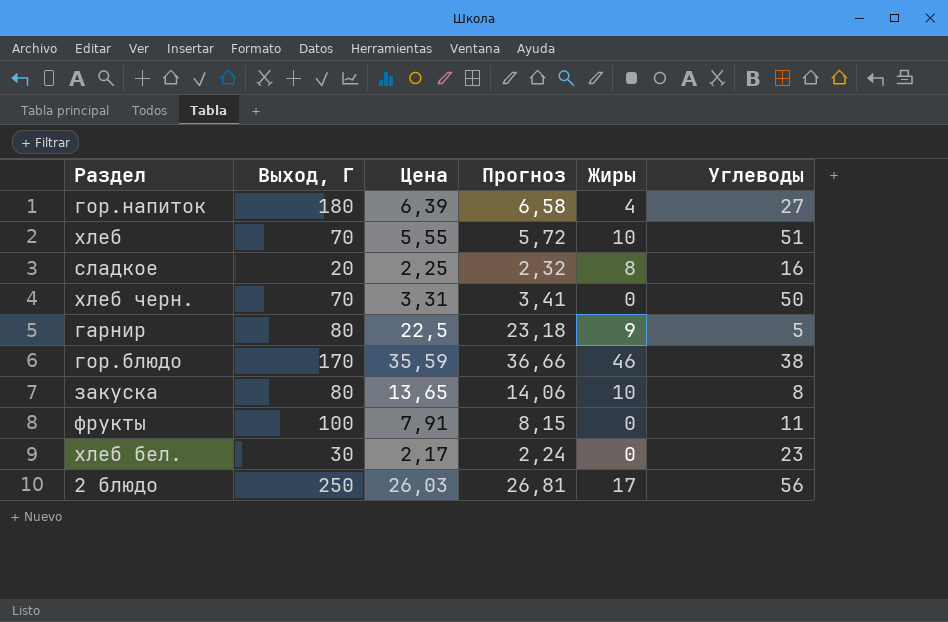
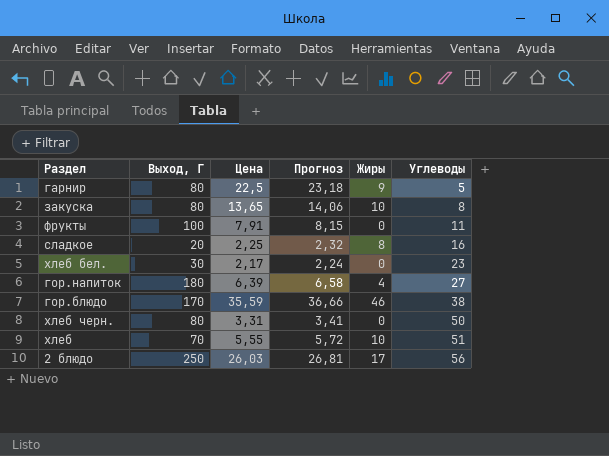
row order: none -> Углеводы ascending
хлеб черн. | Выход, Г: 70 -> 80

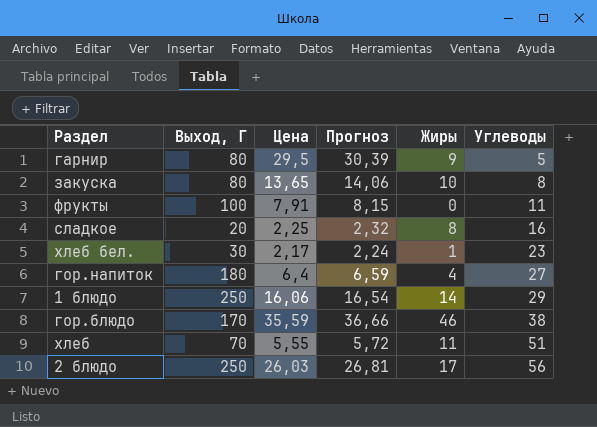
row хлеб черн.: 80 | 3,31 | 3,41 | 0 | 50 -> none
гарнир | Цена: 22,5 -> 29,5
гарнир | Прогноз: 23,18 -> 30,39
хлеб бел. | Жиры: 0 -> 1
гор.напиток | Цена: 6,39 -> 6,4
гор.напиток | Прогноз: 6,58 -> 6,59
row 1 блюдо: none -> 250 | 16,06 | 16,54 | 14 | 29
хлеб | Жиры: 10 -> 11

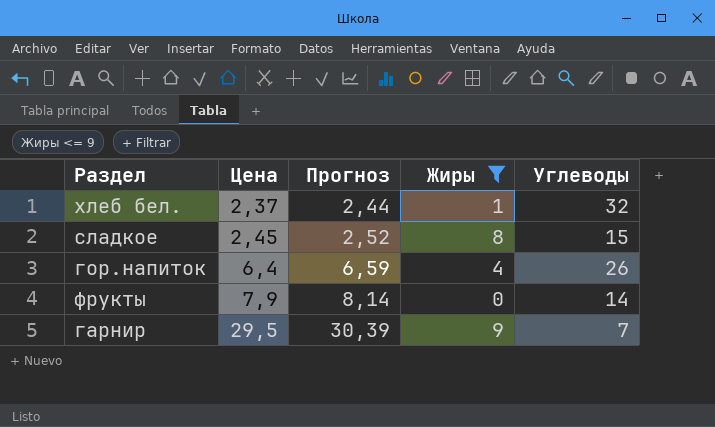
filter: none -> Жиры <= 9
row order: Углеводы ascending -> Цена ascending
column Выход, Г | position: 2 -> none
хлеб бел. | Цена: 2,17 -> 2,37
хлеб бел. | Прогноз: 2,24 -> 2,44
хлеб бел. | Углеводы: 23 -> 32
сладкое | Цена: 2,25 -> 2,45
сладкое | Прогноз: 2,32 -> 2,52
сладкое | Углеводы: 16 -> 15
гор.напиток | Углеводы: 27 -> 26
фрукты | Цена: 7,91 -> 7,9
фрукты | Прогноз: 8,15 -> 8,14
фрукты | Углеводы: 11 -> 14
гарнир | Углеводы: 5 -> 7

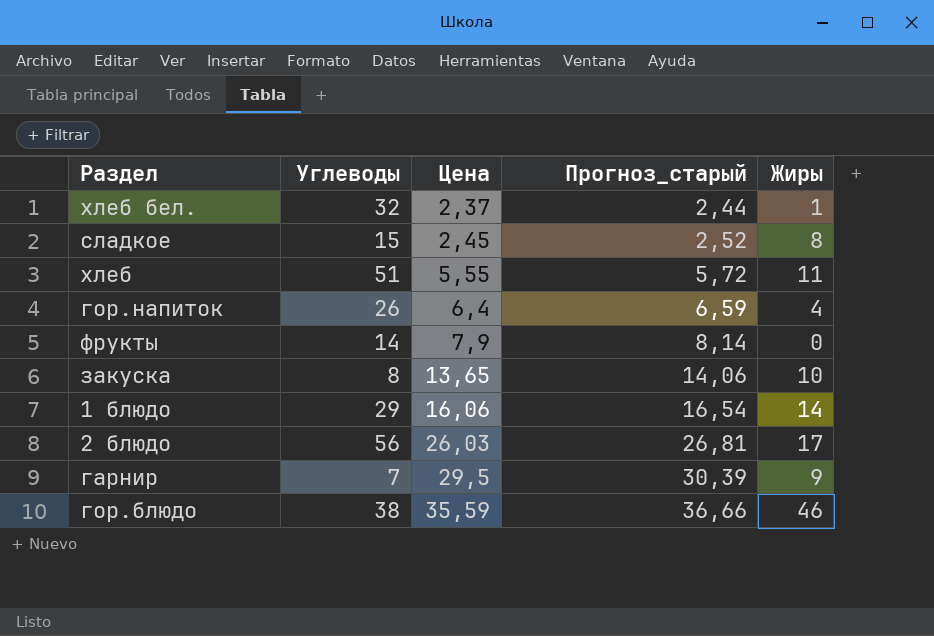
filter: Жиры <= 9 -> none
column Углеводы | position: 5 -> 2
column name: Прогноз -> Прогноз_старый

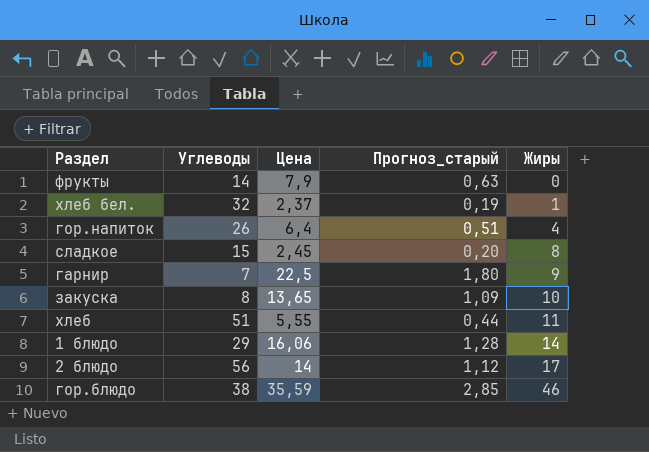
row order: Цена ascending -> Жиры ascending
column Прогноз_старый | formula: [Цена] * 1,03 -> [Цена] * 0,08
гарнир | Цена: 29,5 -> 22,5
2 блюдо | Цена: 26,03 -> 14

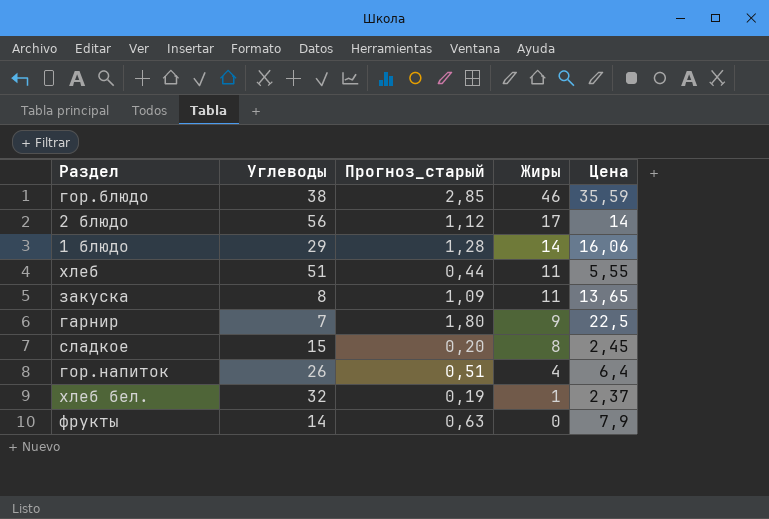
row order: Жиры ascending -> Жиры descending
column Цена | position: 3 -> 5
закуска | Жиры: 10 -> 11

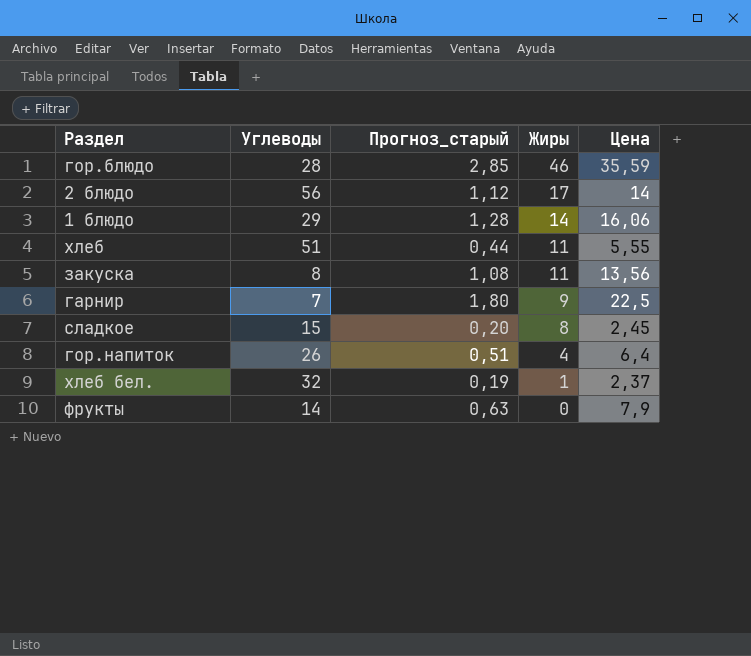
гор.блюдо | Углеводы: 38 -> 28
закуска | Прогноз_старый: 1,09 -> 1,08
закуска | Цена: 13,65 -> 13,56

